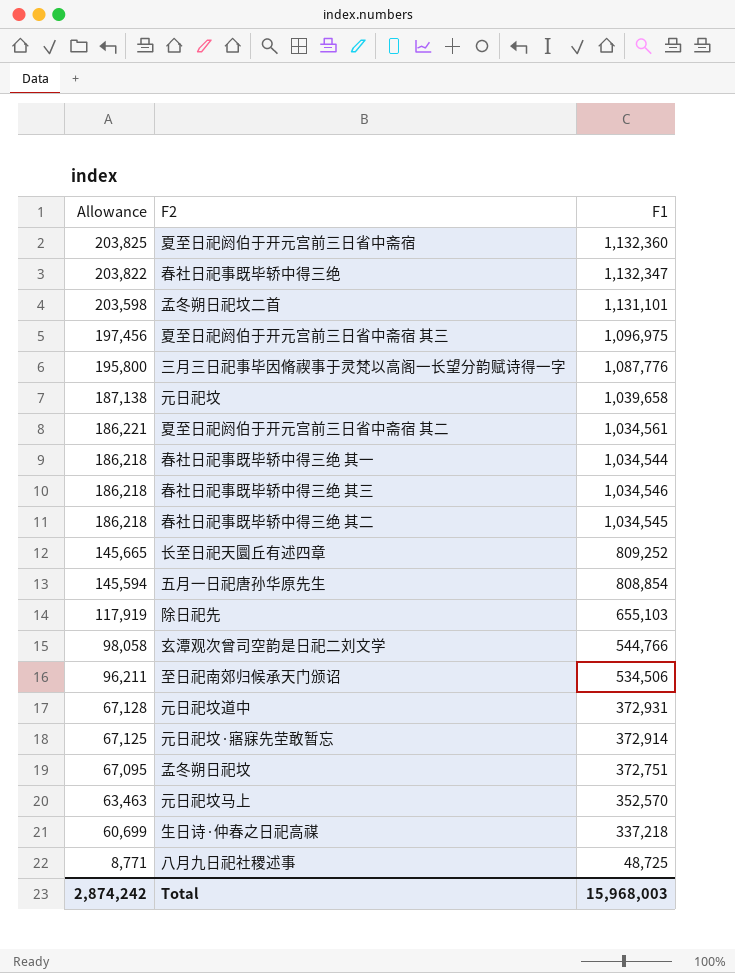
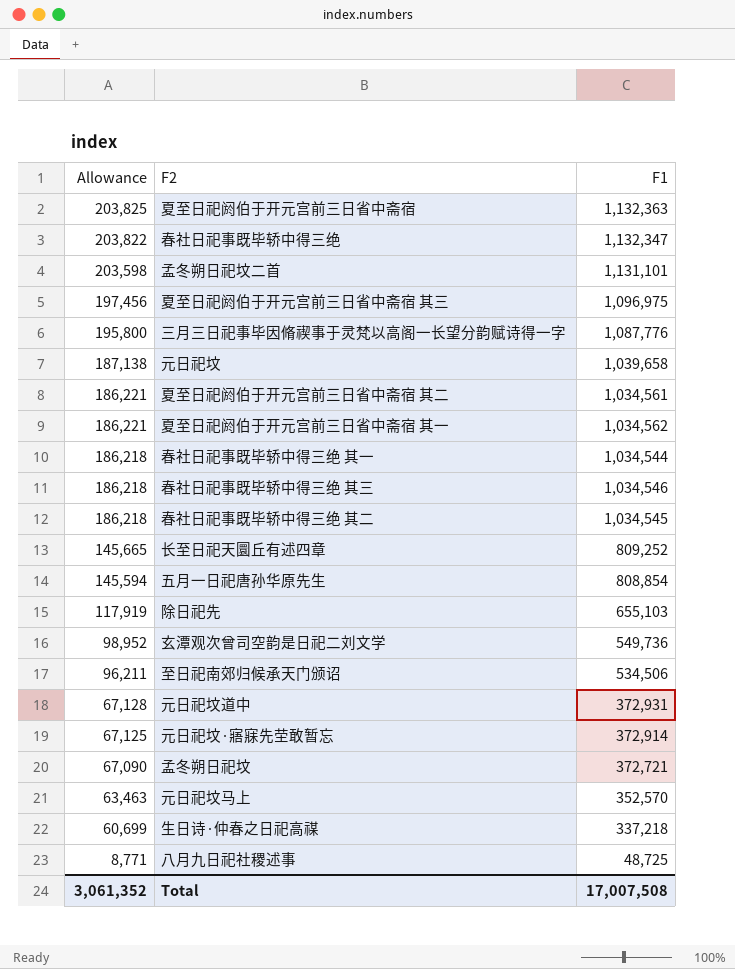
夏至日祀阏伯于开元宫前三日省中斋宿 | F1: 1,132,360 -> 1,132,363
row 夏至日祀阏伯于开元宫前三日省中斋宿 其一: none -> 186,221 | 1,034,562
玄潭观次曾司空韵是日祀二刘文学 | Allowance: 98,058 -> 98,952
玄潭观次曾司空韵是日祀二刘文学 | F1: 544,766 -> 549,736
孟冬朔日祀坟 | Allowance: 67,095 -> 67,090
孟冬朔日祀坟 | F1: 372,751 -> 372,721
Total | Allowance: 2,874,242 -> 3,061,352
Total | F1: 15,968,003 -> 17,007,508

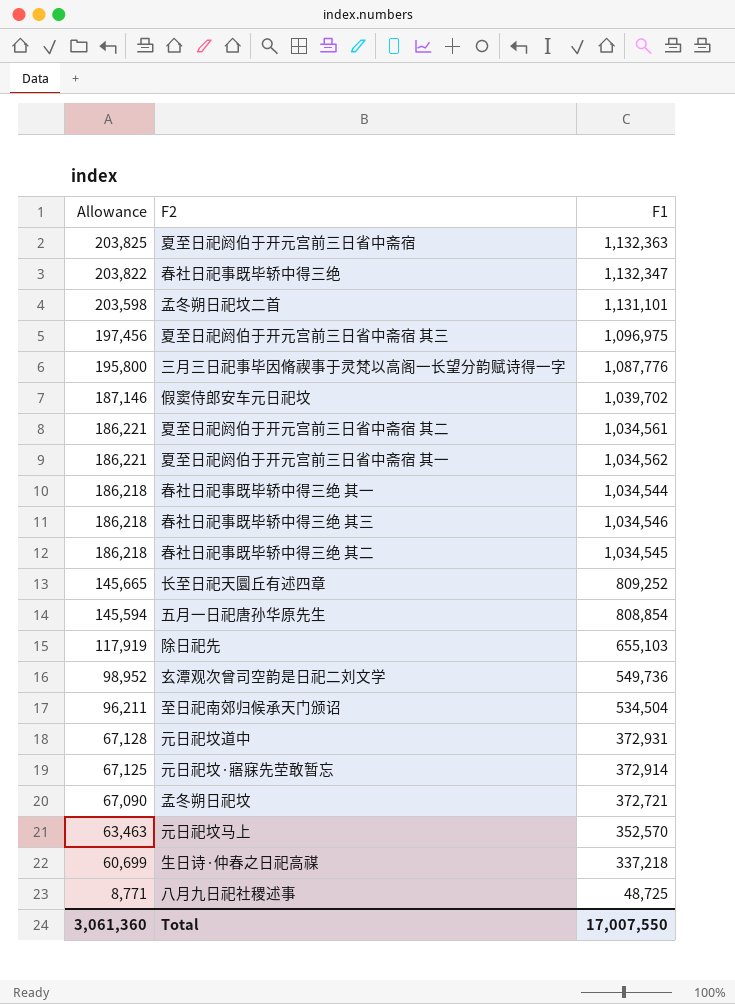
row 元日祀坟: 187,138 | 1,039,658 -> none
row 假窦侍郎安车元日祀坟: none -> 187,146 | 1,039,702
至日祀南郊归候承天门颁诏 | F1: 534,506 -> 534,504
Total | Allowance: 3,061,352 -> 3,061,360
Total | F1: 17,007,508 -> 17,007,550

